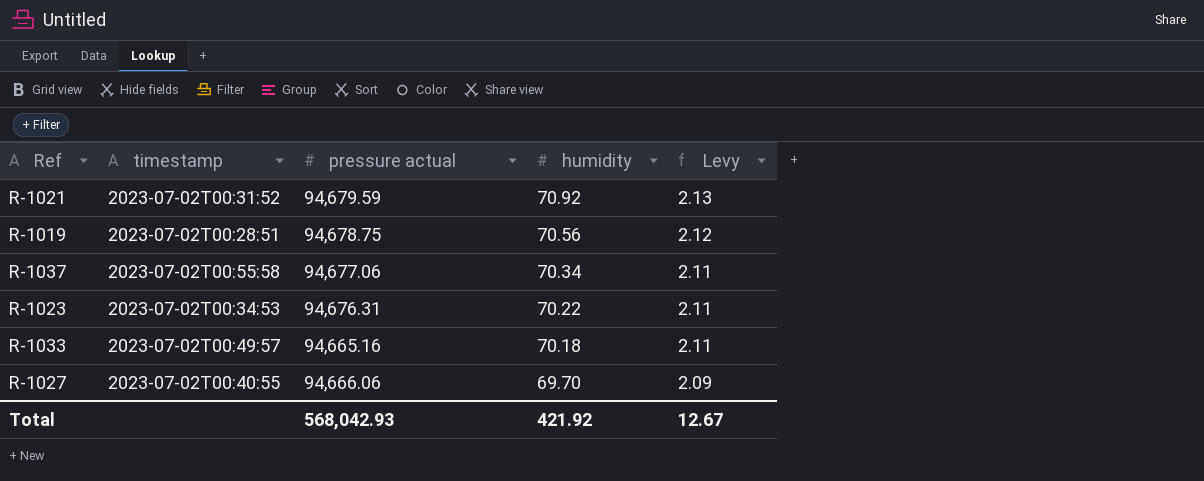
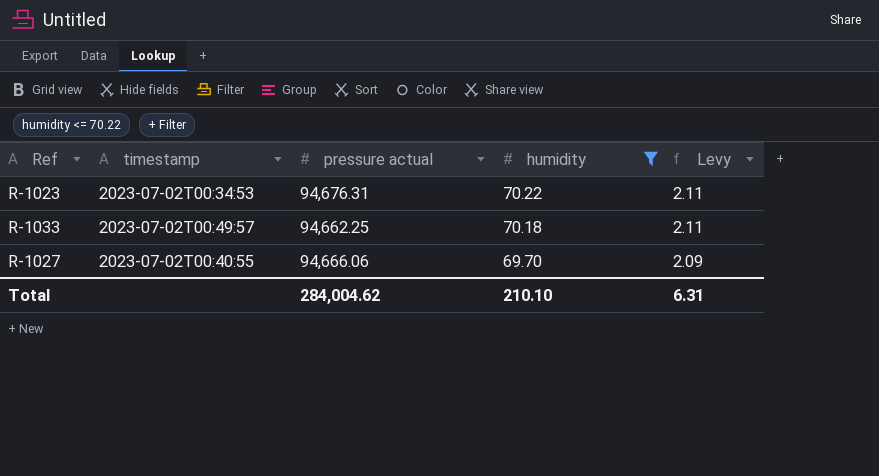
filter: none -> humidity <= 70.22
R-1033 | pressure actual: 94,665.16 -> 94,662.25
Total | pressure actual: 568,042.93 -> 284,004.62
Total | humidity: 421.92 -> 210.10
Total | Levy: 12.67 -> 6.31

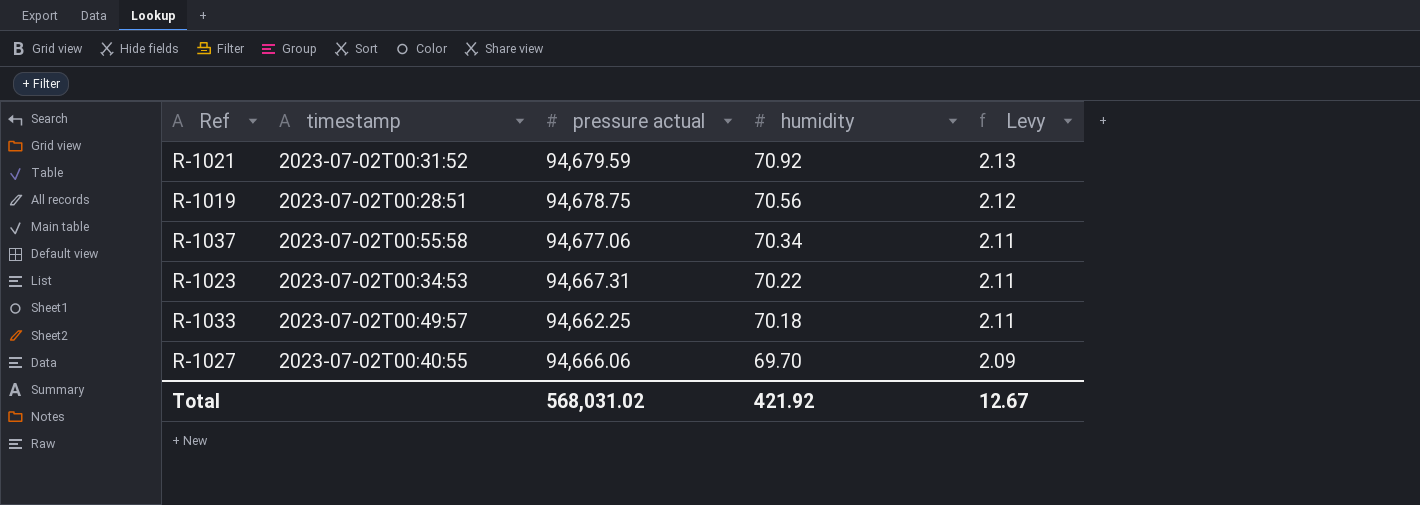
filter: humidity <= 70.22 -> none
R-1023 | pressure actual: 94,676.31 -> 94,667.31
Total | pressure actual: 284,004.62 -> 568,031.02
Total | humidity: 210.10 -> 421.92
Total | Levy: 6.31 -> 12.67

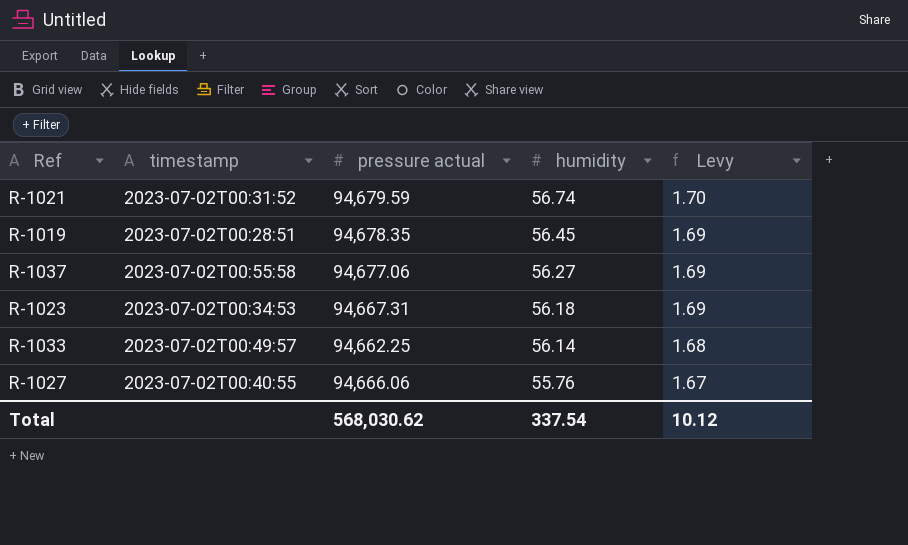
R-1021 | humidity: 70.92 -> 56.74
R-1021 | Levy: 2.13 -> 1.70
R-1019 | pressure actual: 94,678.75 -> 94,678.35
R-1019 | humidity: 70.56 -> 56.45
R-1019 | Levy: 2.12 -> 1.69
R-1037 | humidity: 70.34 -> 56.27
R-1037 | Levy: 2.11 -> 1.69
R-1023 | humidity: 70.22 -> 56.18
R-1023 | Levy: 2.11 -> 1.69
R-1033 | humidity: 70.18 -> 56.14
R-1033 | Levy: 2.11 -> 1.68
R-1027 | humidity: 69.70 -> 55.76
R-1027 | Levy: 2.09 -> 1.67
Total | pressure actual: 568,031.02 -> 568,030.62
Total | humidity: 421.92 -> 337.54
Total | Levy: 12.67 -> 10.12

